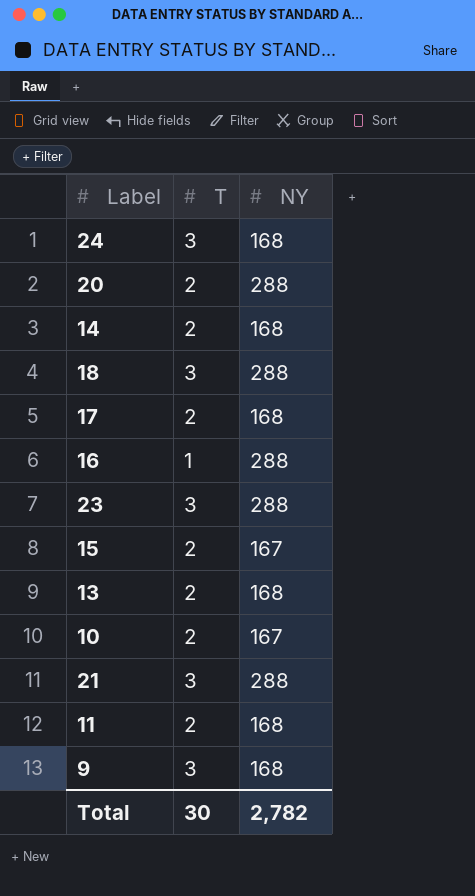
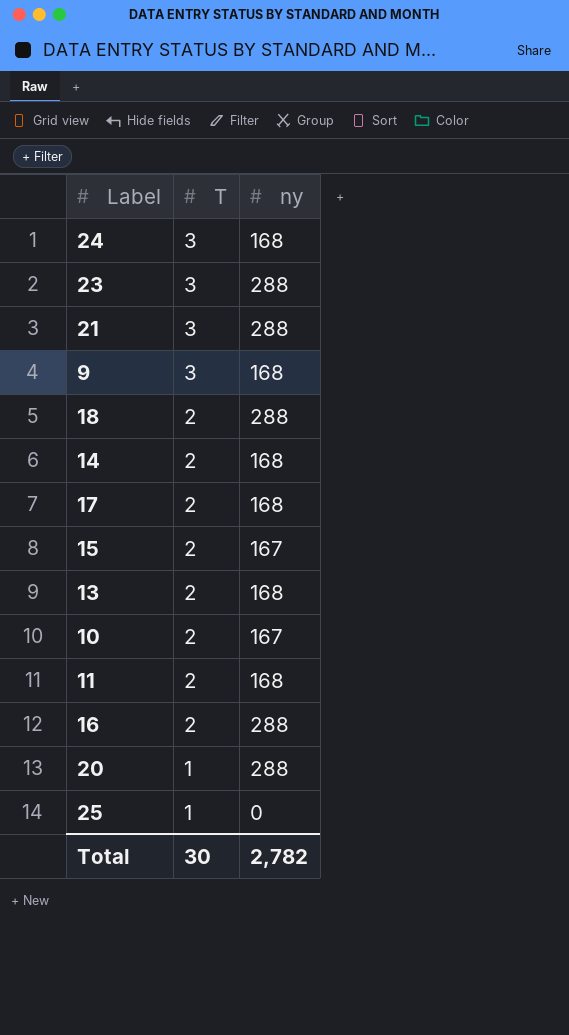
row order: none -> T descending
column name: NY -> ny
18 | T: 3 -> 2
16 | T: 1 -> 2
20 | T: 2 -> 1
row 25: none -> 1 | 0

